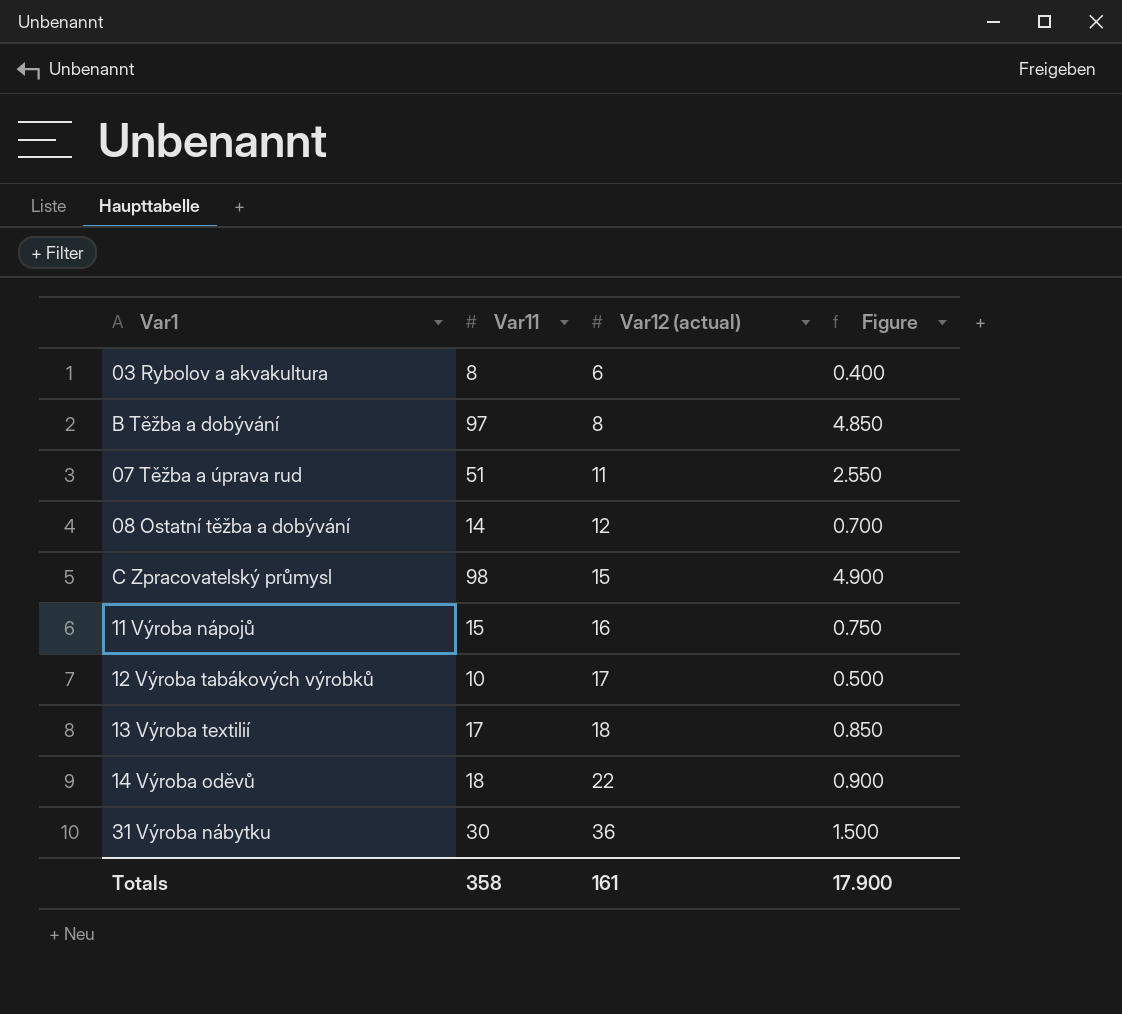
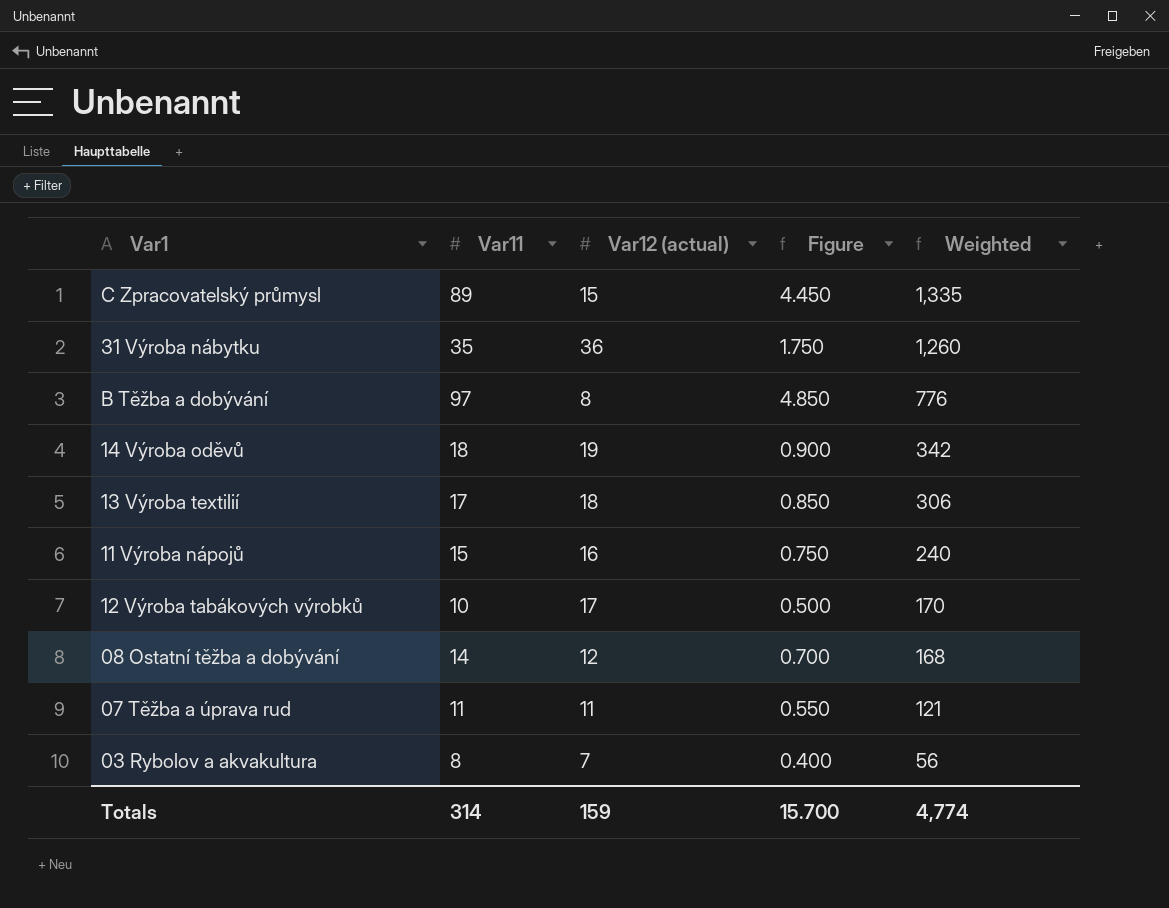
row order: Var12 (actual) ascending -> Weighted descending
column Weighted | formula: none -> [Var11] * [Var12 (actual)]
C Zpracovatelský průmysl | Var11: 98 -> 89
C Zpracovatelský průmysl | Figure: 4.900 -> 4.450
31 Výroba nábytku | Var11: 30 -> 35
31 Výroba nábytku | Figure: 1.500 -> 1.750
14 Výroba oděvů | Var12 (actual): 22 -> 19
07 Těžba a úprava rud | Var11: 51 -> 11
07 Těžba a úprava rud | Figure: 2.550 -> 0.550
03 Rybolov a akvakultura | Var12 (actual): 6 -> 7
Totals | Var11: 358 -> 314
Totals | Var12 (actual): 161 -> 159
Totals | Figure: 17.900 -> 15.700

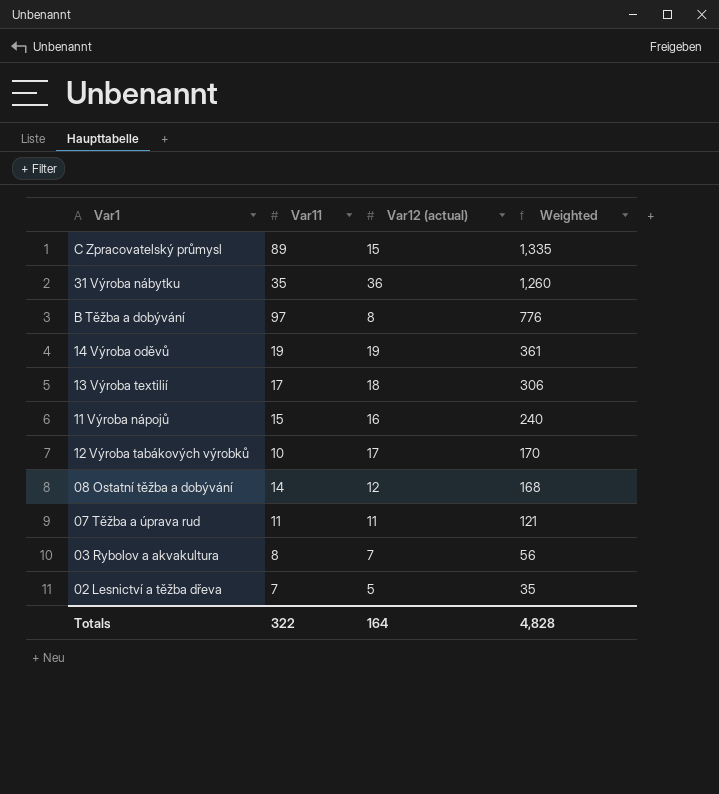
column Figure | formula: [Var11] * 0.05 -> none
14 Výroba oděvů | Var11: 18 -> 19
14 Výroba oděvů | Weighted: 342 -> 361
row 02 Lesnictví a těžba dřeva: none -> 7 | 5 | 35
Totals | Var11: 314 -> 322
Totals | Var12 (actual): 159 -> 164
Totals | Weighted: 4,774 -> 4,828

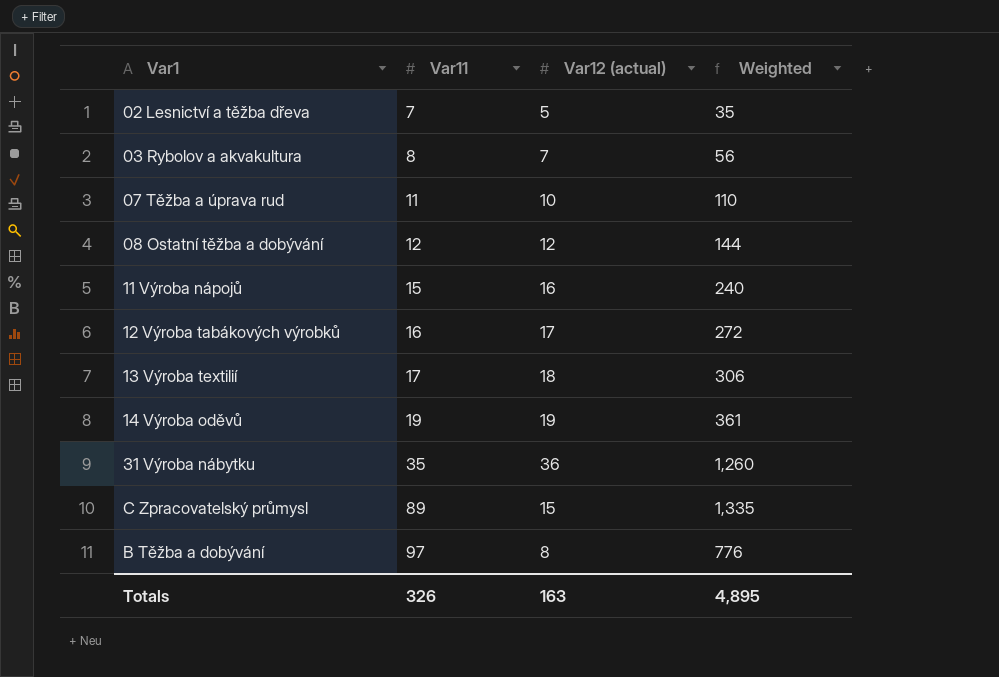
row order: Weighted descending -> Var11 ascending
07 Těžba a úprava rud | Var12 (actual): 11 -> 10
07 Těžba a úprava rud | Weighted: 121 -> 110
08 Ostatní těžba a dobývání | Var11: 14 -> 12
08 Ostatní těžba a dobývání | Weighted: 168 -> 144
12 Výroba tabákových výrobků | Var11: 10 -> 16
12 Výroba tabákových výrobků | Weighted: 170 -> 272
Totals | Var11: 322 -> 326
Totals | Var12 (actual): 164 -> 163
Totals | Weighted: 4,828 -> 4,895

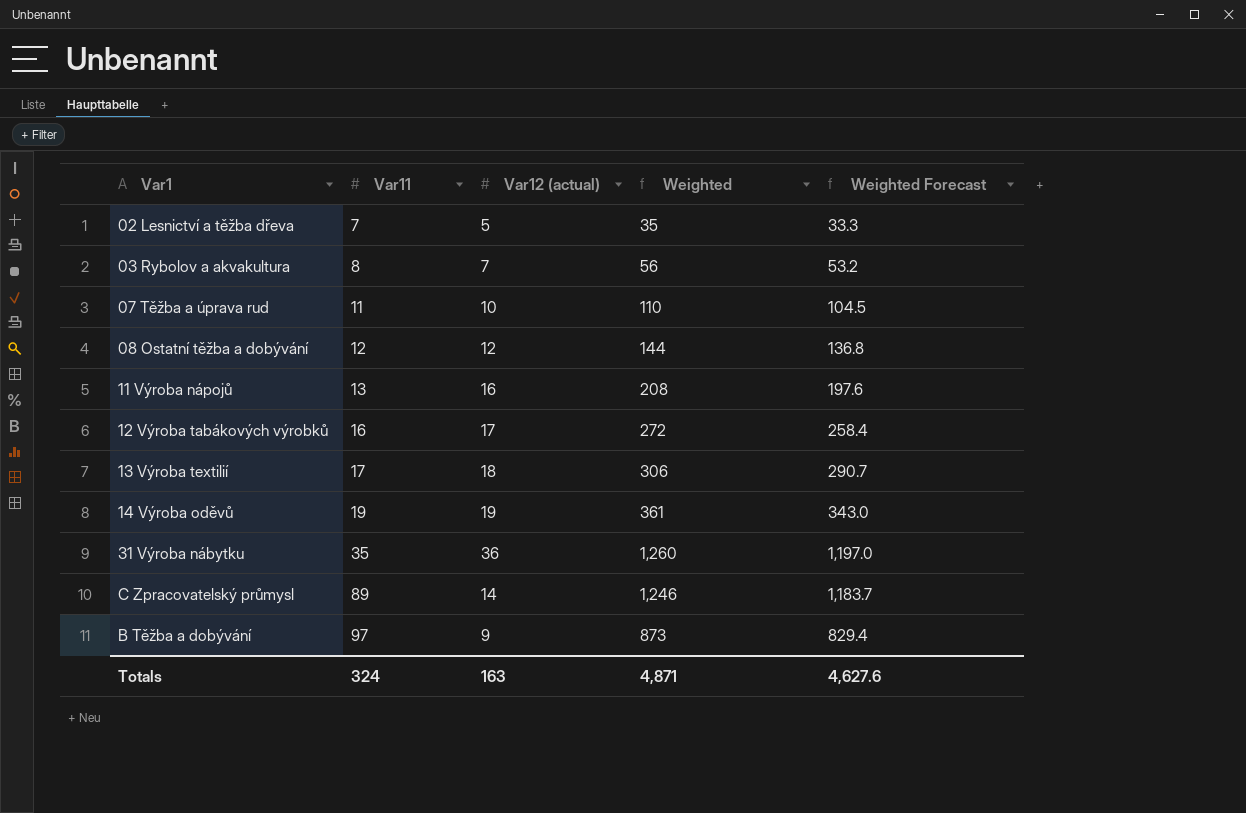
column Weighted Forecast | formula: none -> [Weighted] * 0.95
11 Výroba nápojů | Var11: 15 -> 13
11 Výroba nápojů | Weighted: 240 -> 208
C Zpracovatelský průmysl | Var12 (actual): 15 -> 14
C Zpracovatelský průmysl | Weighted: 1,335 -> 1,246
B Těžba a dobývání | Var12 (actual): 8 -> 9
B Těžba a dobývání | Weighted: 776 -> 873
Totals | Var11: 326 -> 324
Totals | Weighted: 4,895 -> 4,871

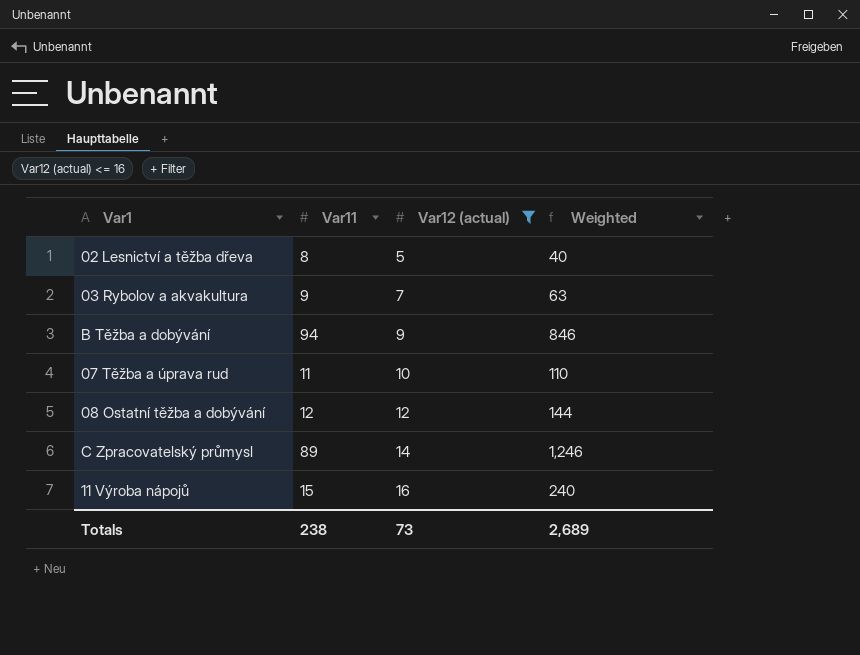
filter: none -> Var12 (actual) <= 16
row order: Var11 ascending -> Var12 (actual) ascending
column Weighted Forecast | formula: [Weighted] * 0.95 -> none
02 Lesnictví a těžba dřeva | Var11: 7 -> 8
02 Lesnictví a těžba dřeva | Weighted: 35 -> 40
03 Rybolov a akvakultura | Var11: 8 -> 9
03 Rybolov a akvakultura | Weighted: 56 -> 63
B Těžba a dobývání | Var11: 97 -> 94
B Těžba a dobývání | Weighted: 873 -> 846
11 Výroba nápojů | Var11: 13 -> 15
11 Výroba nápojů | Weighted: 208 -> 240
Totals | Var11: 324 -> 238
Totals | Var12 (actual): 163 -> 73
Totals | Weighted: 4,871 -> 2,689

